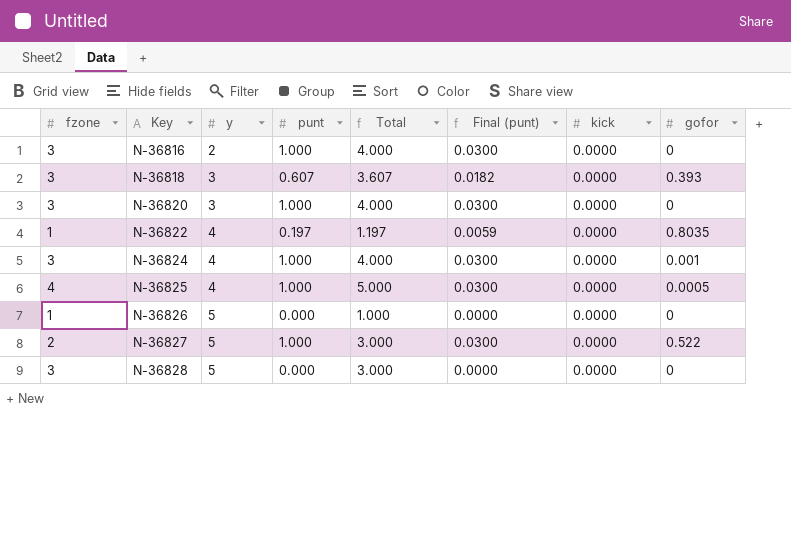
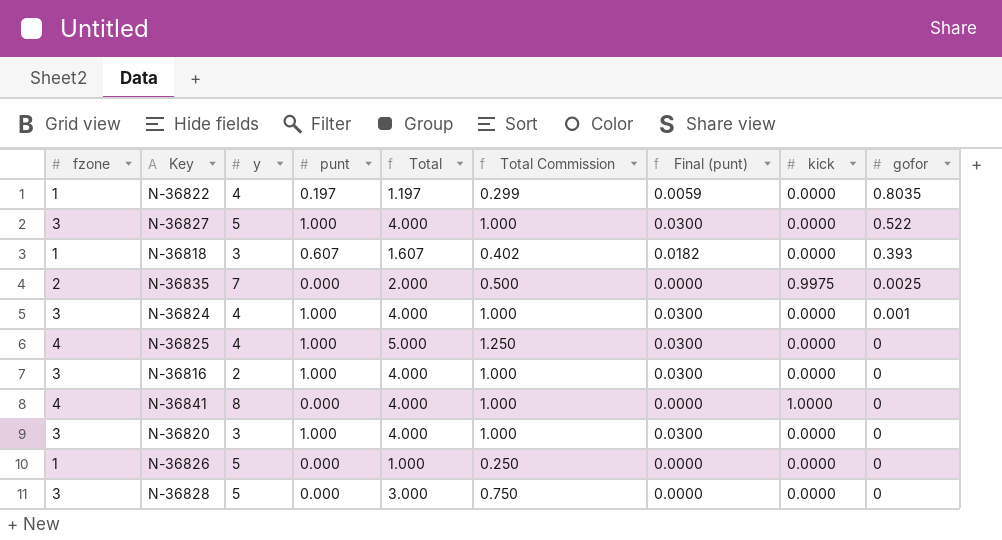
row order: Key ascending -> gofor descending
column Total Commission | formula: none -> [Total] * 0.25
N-36827 | fzone: 2 -> 3
N-36827 | Total: 3.000 -> 4.000
N-36818 | fzone: 3 -> 1
N-36818 | Total: 3.607 -> 1.607
row N-36835: none -> 2 | 7 | 0.000 | 2.000 | 0.500 | 0.0000 | 0.9975 | 0.0025
N-36825 | gofor: 0.0005 -> 0
row N-36841: none -> 4 | 8 | 0.000 | 4.000 | 1.000 | 0.0000 | 1.0000 | 0

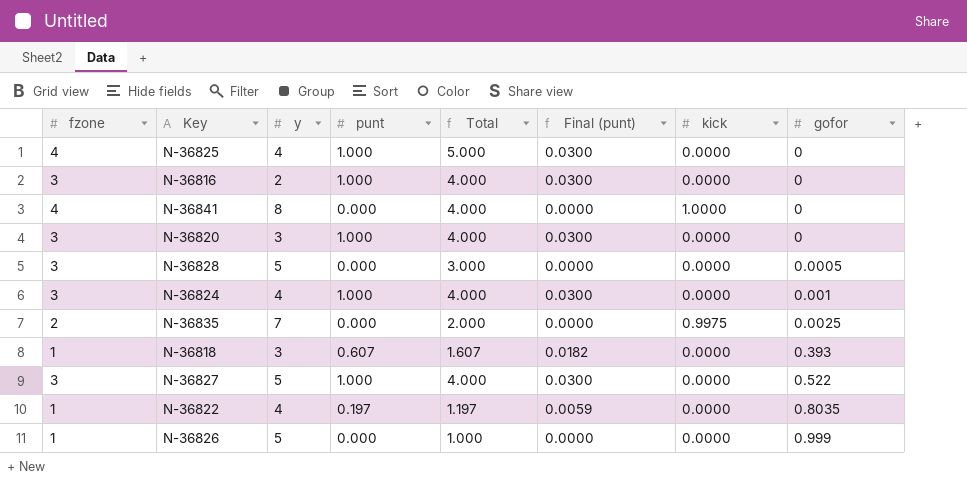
row order: gofor descending -> gofor ascending
column Total Commission | formula: [Total] * 0.25 -> none
N-36828 | gofor: 0 -> 0.0005
N-36826 | gofor: 0 -> 0.999

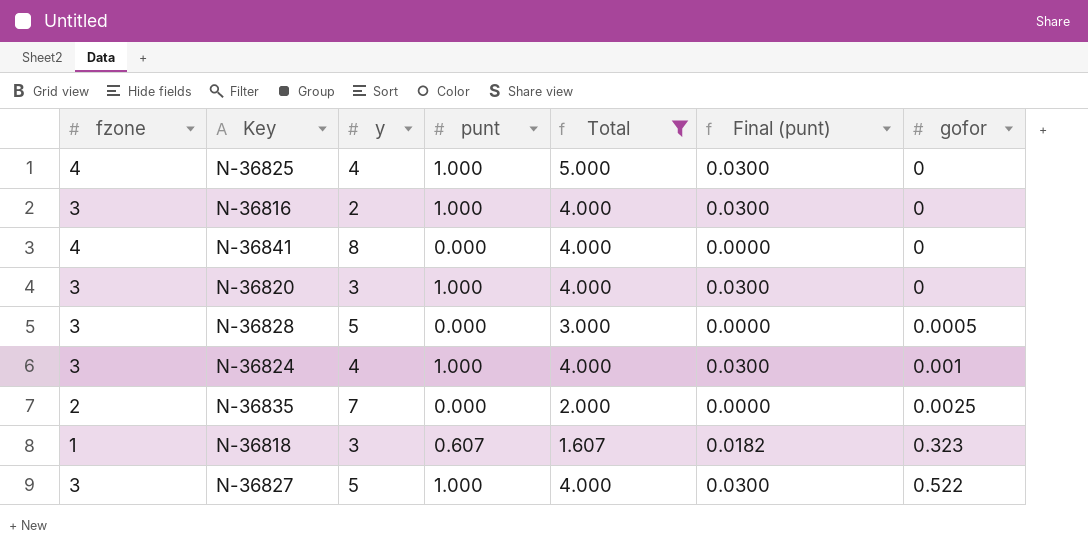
filter: none -> Total >= 1.607
column kick | position: 7 -> none
N-36818 | gofor: 0.393 -> 0.323

